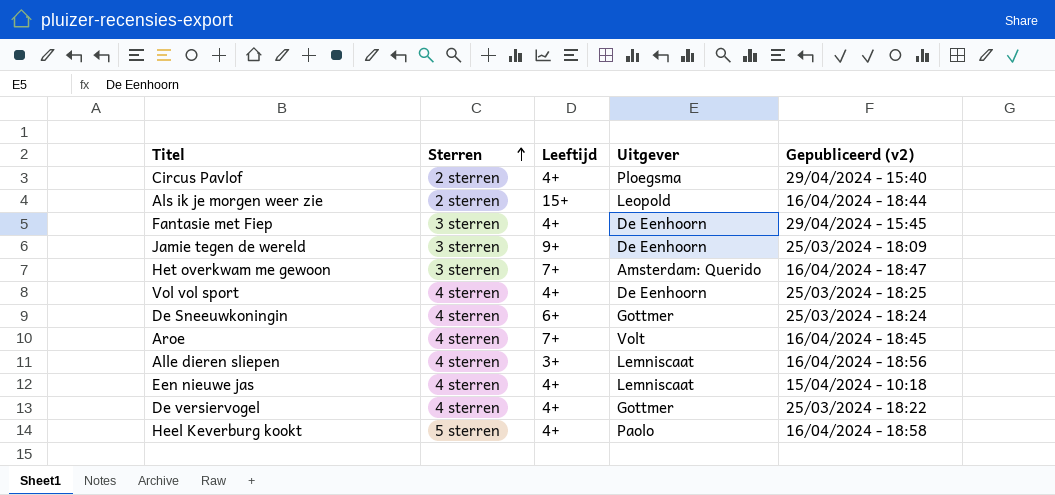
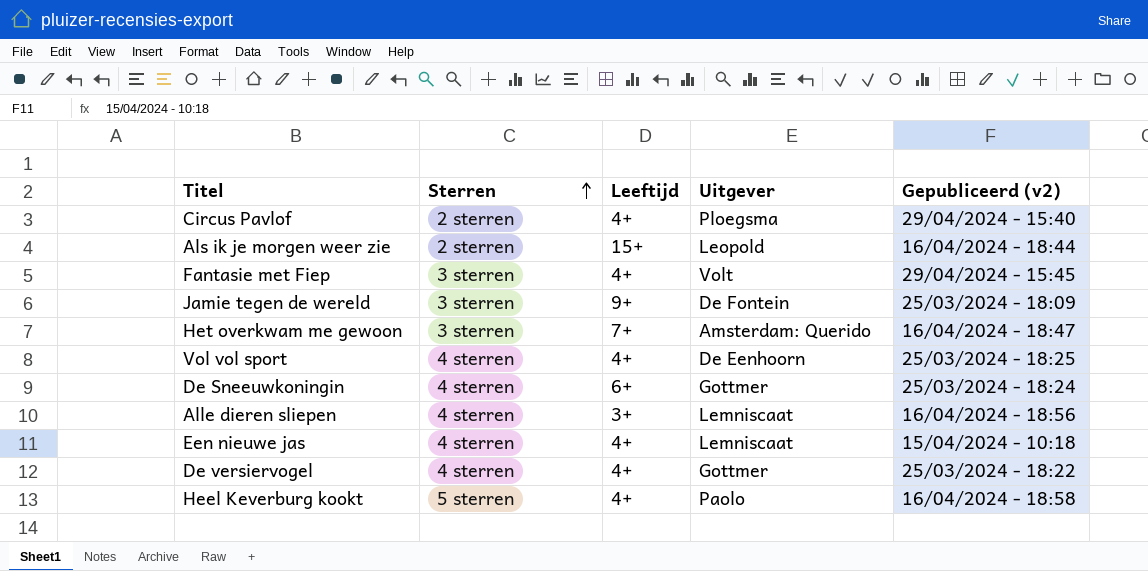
row Aroe: 4 sterren | 7+ | Volt | 16/04/2024 - 18:45 -> none
Fantasie met Fiep | Uitgever: De Eenhoorn -> Volt
Jamie tegen de wereld | Uitgever: De Eenhoorn -> De Fontein

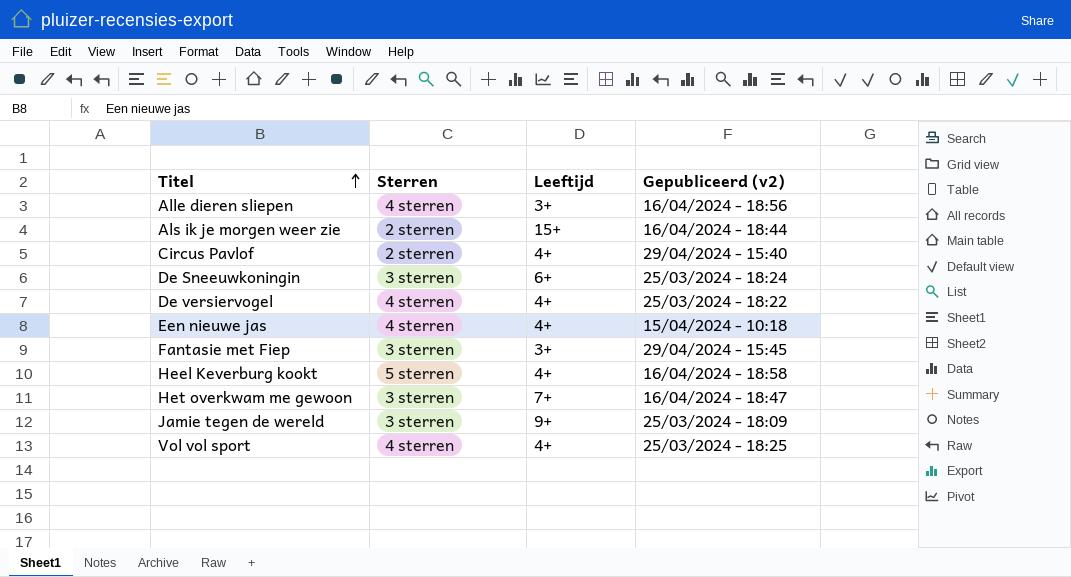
row order: Sterren ascending -> Titel ascending
column Uitgever | position: 4 -> none
De Sneeuwkoningin | Sterren: 4 sterren -> 3 sterren
Fantasie met Fiep | Leeftijd: 4+ -> 3+

